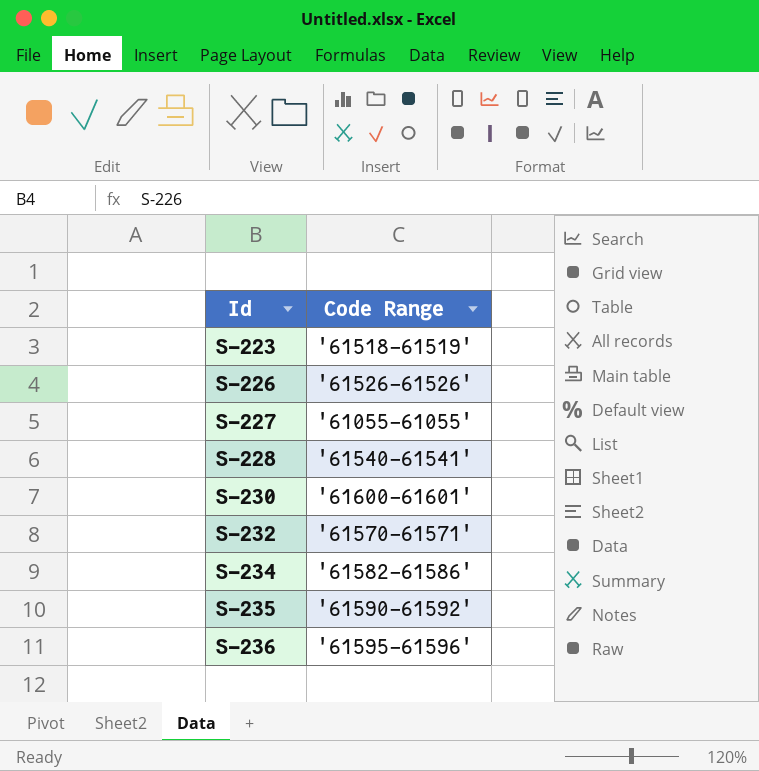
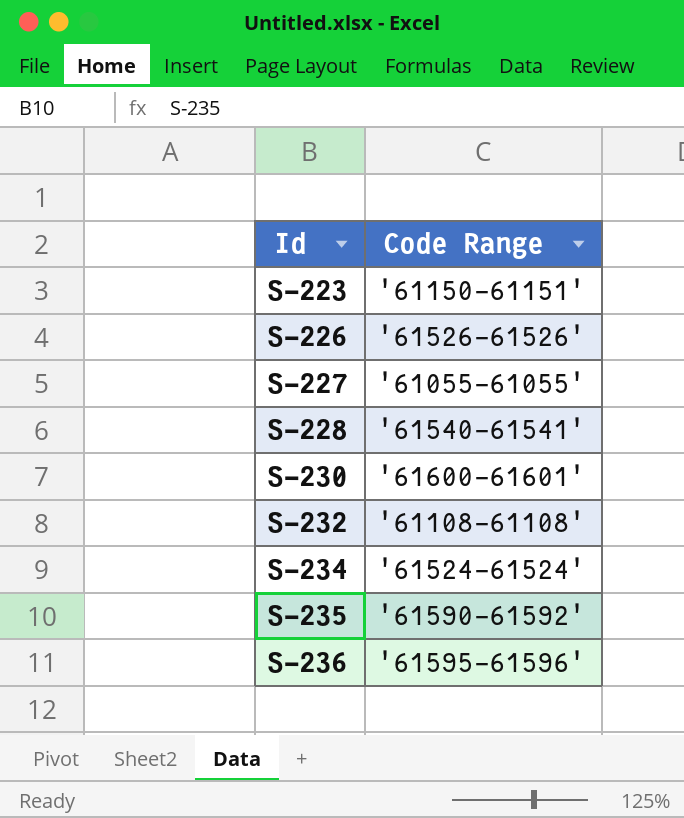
S-223 | Code Range: '61518-61519' -> '61150-61151'
S-232 | Code Range: '61570-61571' -> '61108-61108'
S-234 | Code Range: '61582-61586' -> '61524-61524'

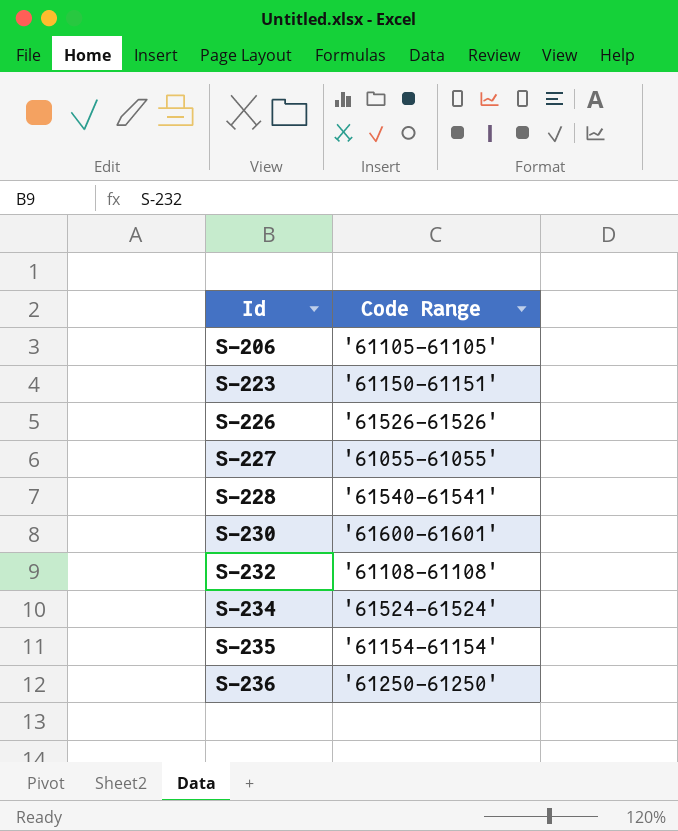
row S-206: none -> '61105-61105'
S-235 | Code Range: '61590-61592' -> '61154-61154'
S-236 | Code Range: '61595-61596' -> '61250-61250'

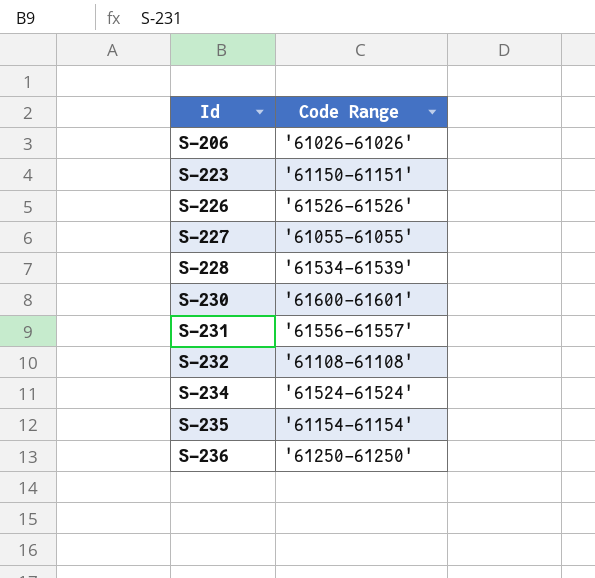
S-206 | Code Range: '61105-61105' -> '61026-61026'
S-228 | Code Range: '61540-61541' -> '61534-61539'
row S-231: none -> '61556-61557'

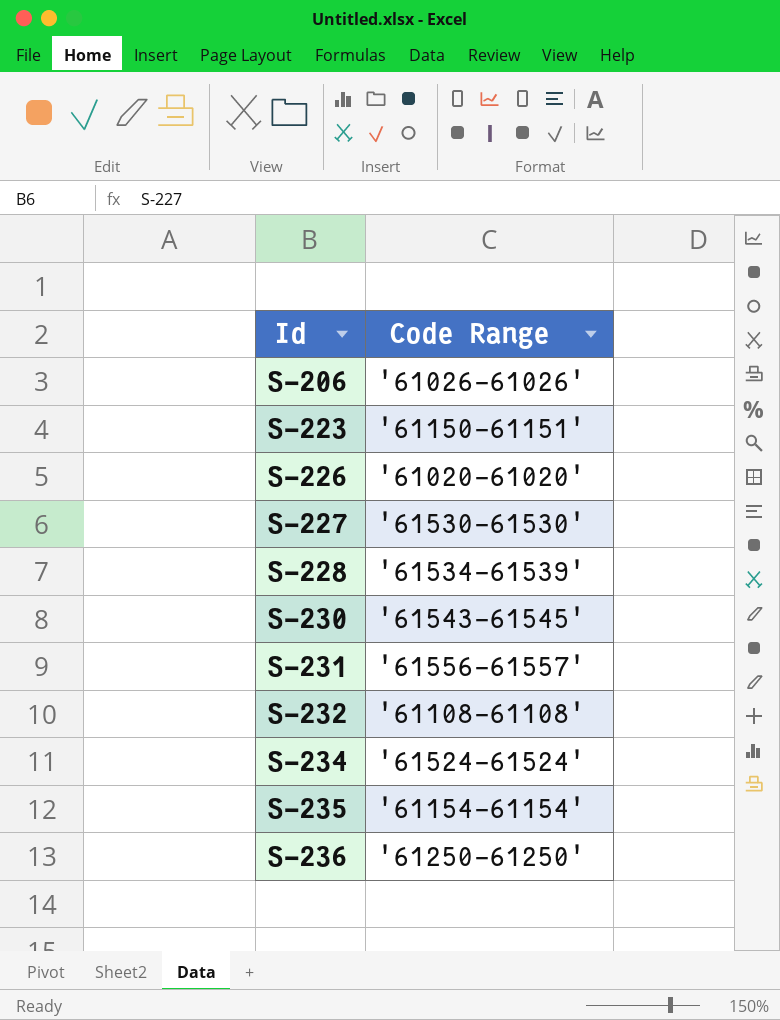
S-226 | Code Range: '61526-61526' -> '61020-61020'
S-227 | Code Range: '61055-61055' -> '61530-61530'
S-230 | Code Range: '61600-61601' -> '61543-61545'

